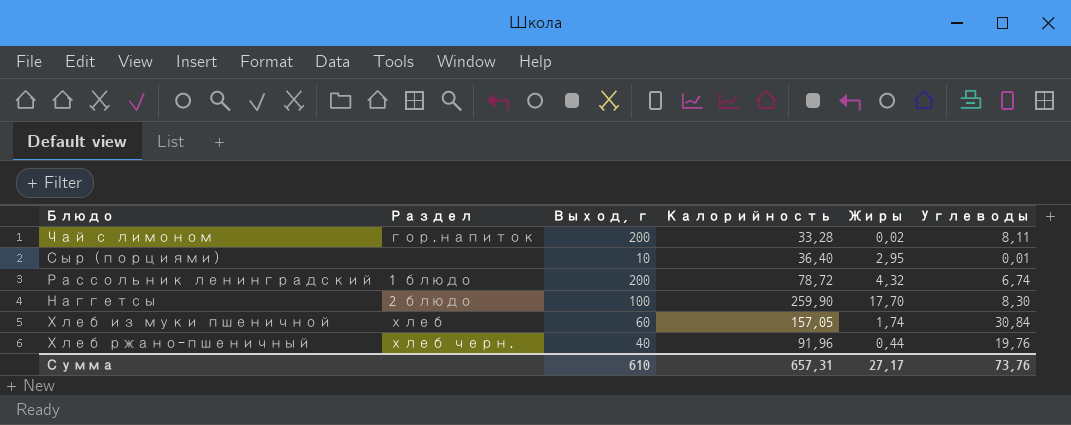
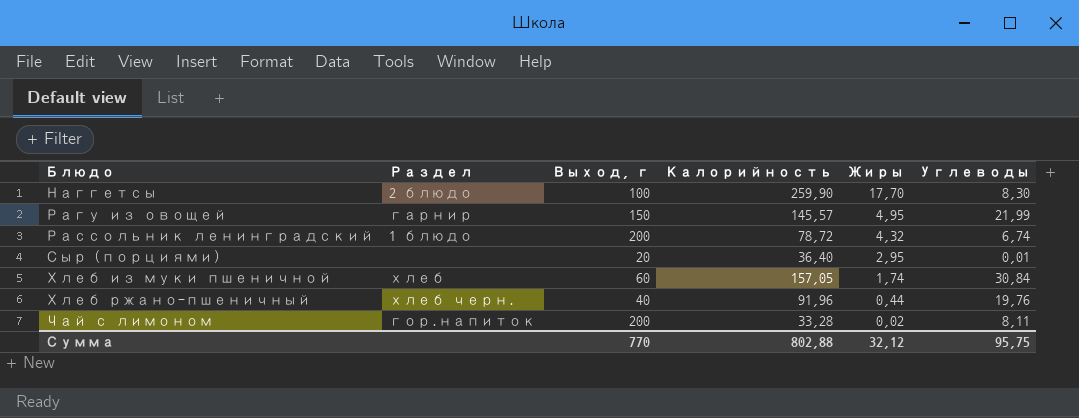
row order: none -> Блюдо ascending
row Рагу из овощей: none -> гарнир | 150 | 145,57 | 4,95 | 21,99
Сыр (порциями) | Выход, г: 10 -> 20
Сумма | Выход, г: 610 -> 770
Сумма | Калорийность: 657,31 -> 802,88
Сумма | Жиры: 27,17 -> 32,12
Сумма | Углеводы: 73,76 -> 95,75

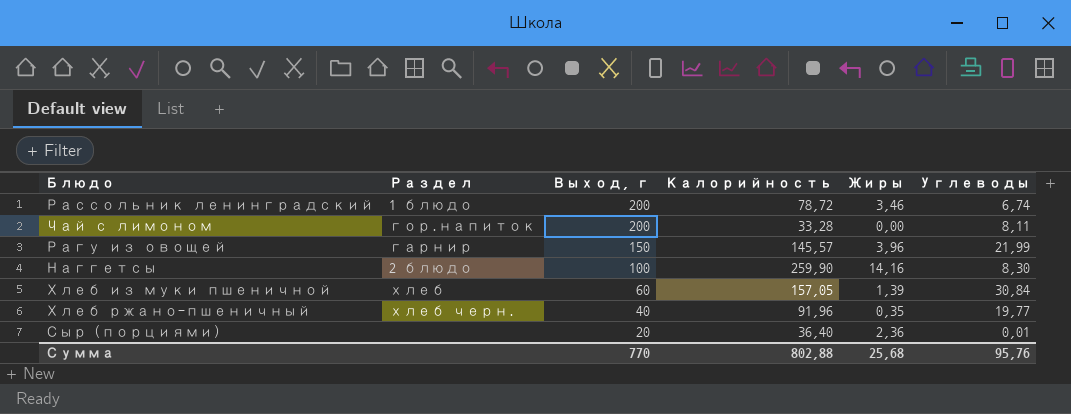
row order: Блюдо ascending -> Выход, г descending
Рассольник ленинградский | Жиры: 4,32 -> 3,46
Чай с лимоном | Жиры: 0,02 -> 0,00
Рагу из овощей | Жиры: 4,95 -> 3,96
Наггетсы | Жиры: 17,70 -> 14,16
Хлеб из муки пшеничной | Жиры: 1,74 -> 1,39
Хлеб ржано-пшеничный | Жиры: 0,44 -> 0,35
Хлеб ржано-пшеничный | Углеводы: 19,76 -> 19,77
Сыр (порциями) | Жиры: 2,95 -> 2,36
Сумма | Жиры: 32,12 -> 25,68
Сумма | Углеводы: 95,75 -> 95,76

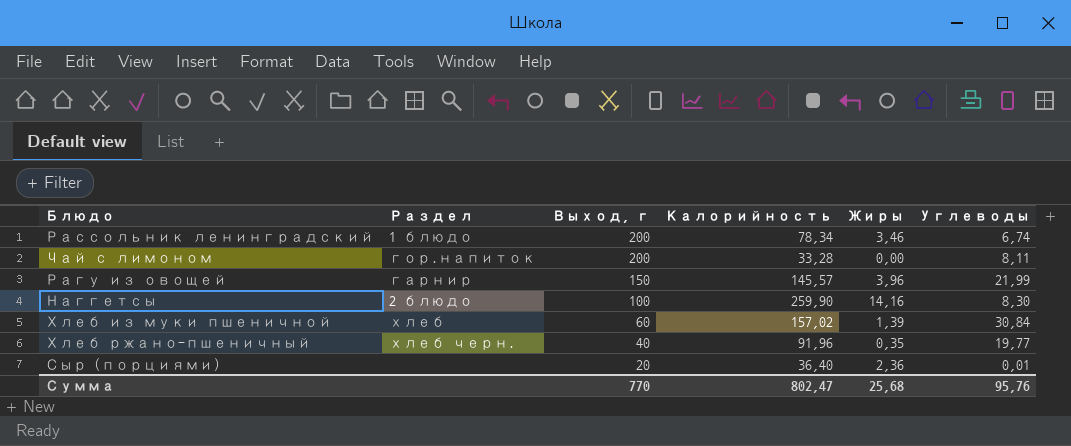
Рассольник ленинградский | Калорийность: 78,72 -> 78,34
Хлеб из муки пшеничной | Калорийность: 157,05 -> 157,02
Сумма | Калорийность: 802,88 -> 802,47

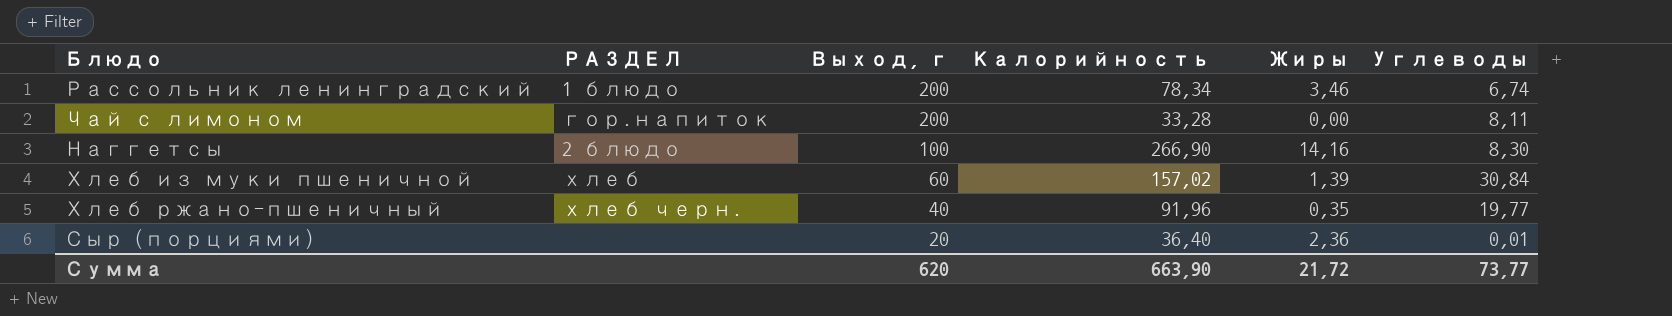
column name: Раздел -> РАЗДЕЛ
row Рагу из овощей: гарнир | 150 | 145,57 | 3,96 | 21,99 -> none
Наггетсы | Калорийность: 259,90 -> 266,90
Сумма | Выход, г: 770 -> 620
Сумма | Калорийность: 802,47 -> 663,90
Сумма | Жиры: 25,68 -> 21,72
Сумма | Углеводы: 95,76 -> 73,77

